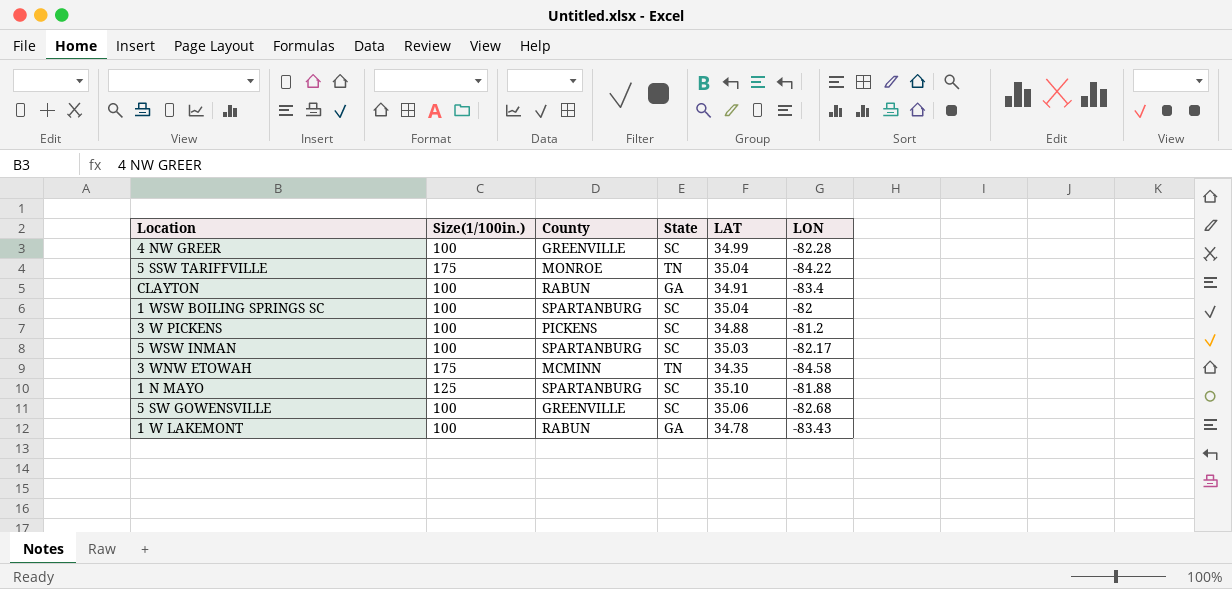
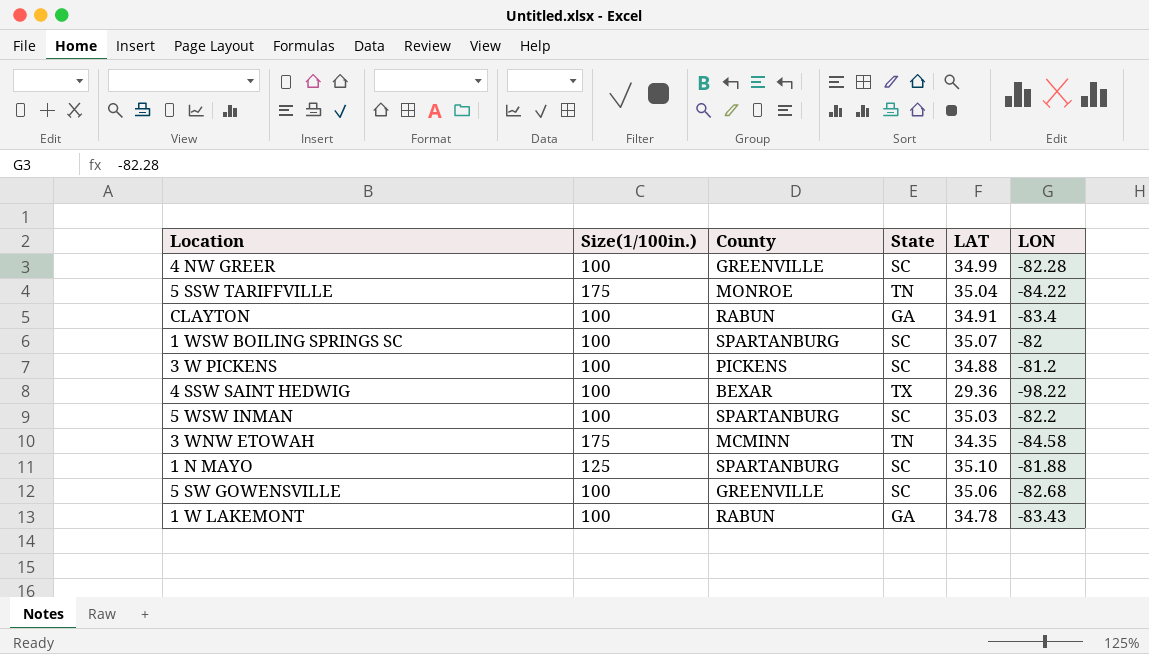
1 WSW BOILING SPRINGS SC | LAT: 35.04 -> 35.07
row 4 SSW SAINT HEDWIG: none -> 100 | BEXAR | TX | 29.36 | -98.22
5 WSW INMAN | LON: -82.17 -> -82.2

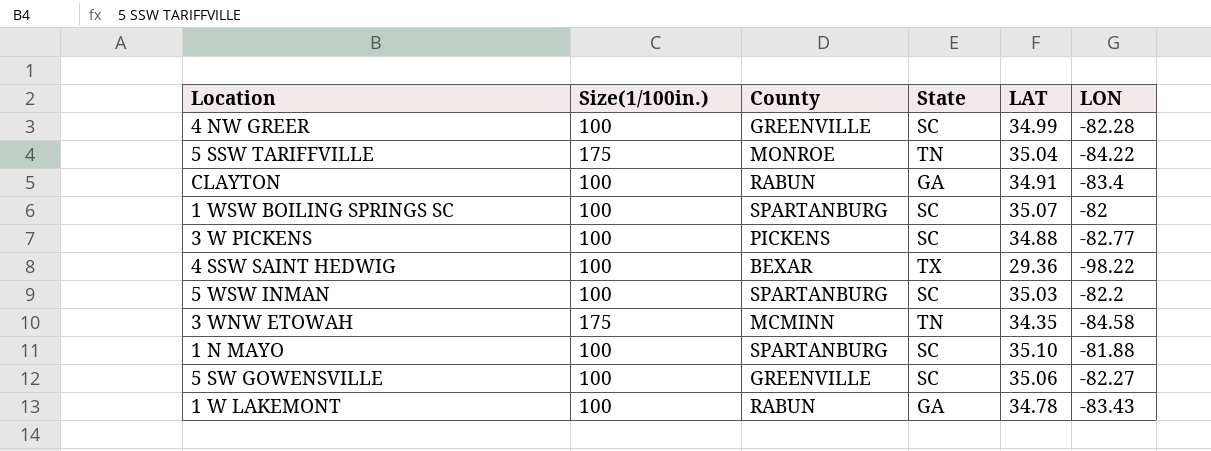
3 W PICKENS | LON: -81.2 -> -82.77
1 N MAYO | Size(1/100in.): 125 -> 100
5 SW GOWENSVILLE | LON: -82.68 -> -82.27

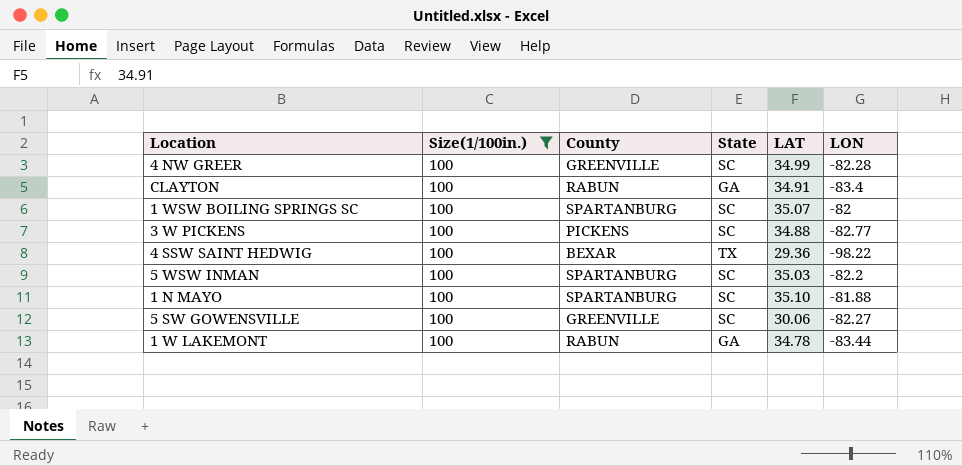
filter: none -> Size(1/100in.) = 100
5 SW GOWENSVILLE | LAT: 35.06 -> 30.06
1 W LAKEMONT | LON: -83.43 -> -83.44

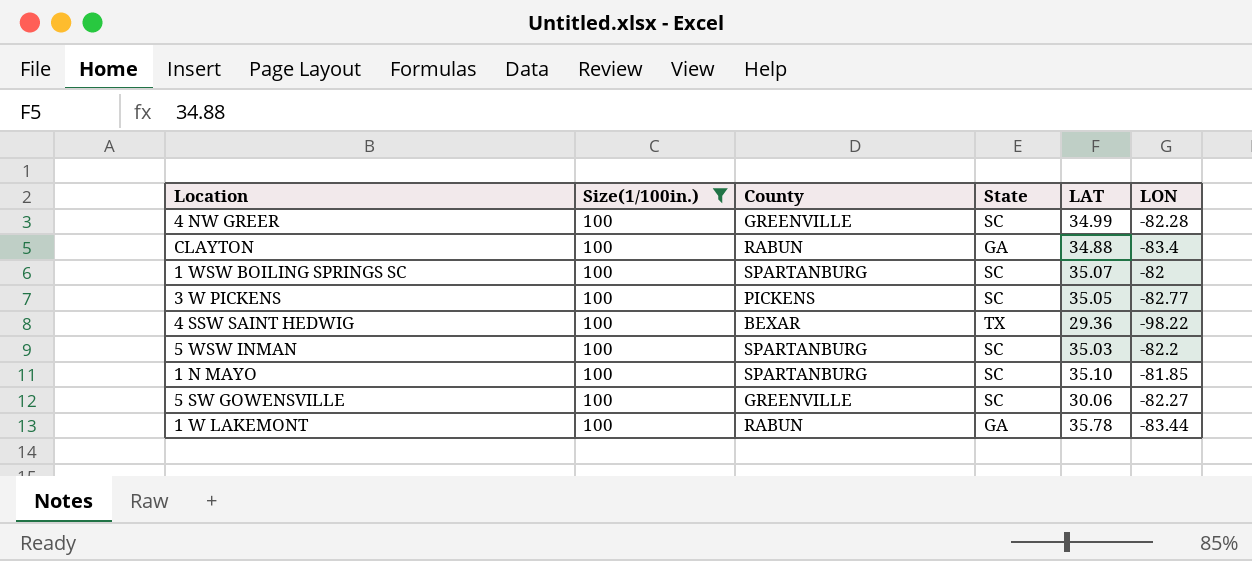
CLAYTON | LAT: 34.91 -> 34.88
3 W PICKENS | LAT: 34.88 -> 35.05
1 N MAYO | LON: -81.88 -> -81.85
1 W LAKEMONT | LAT: 34.78 -> 35.78

